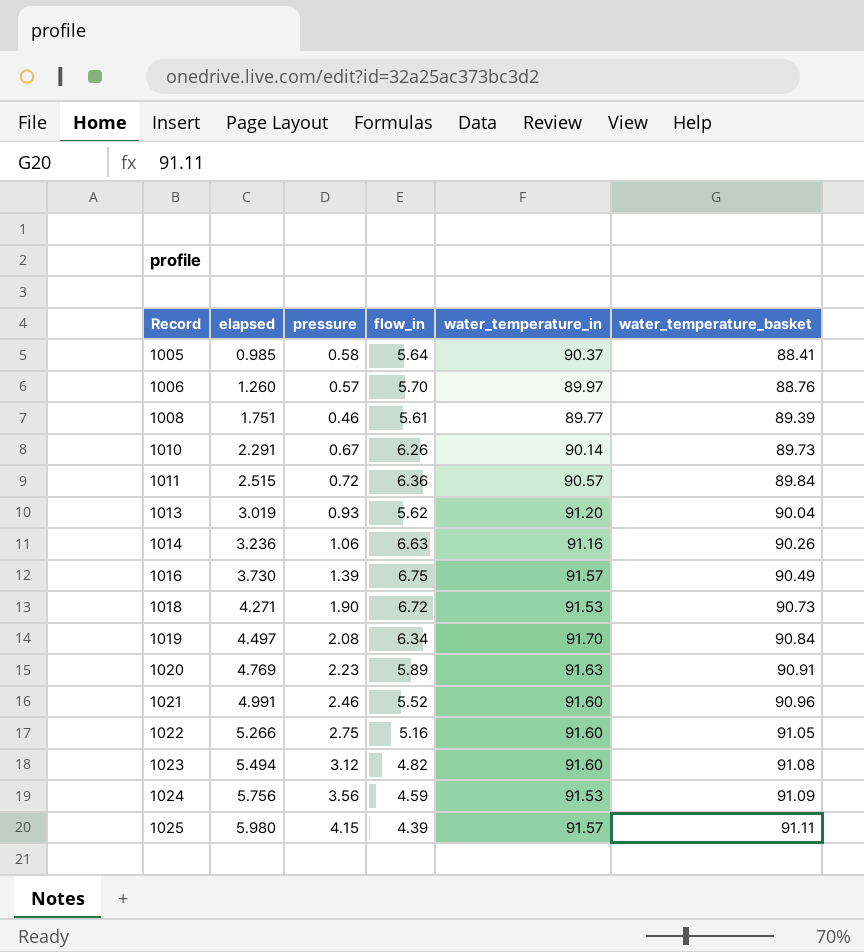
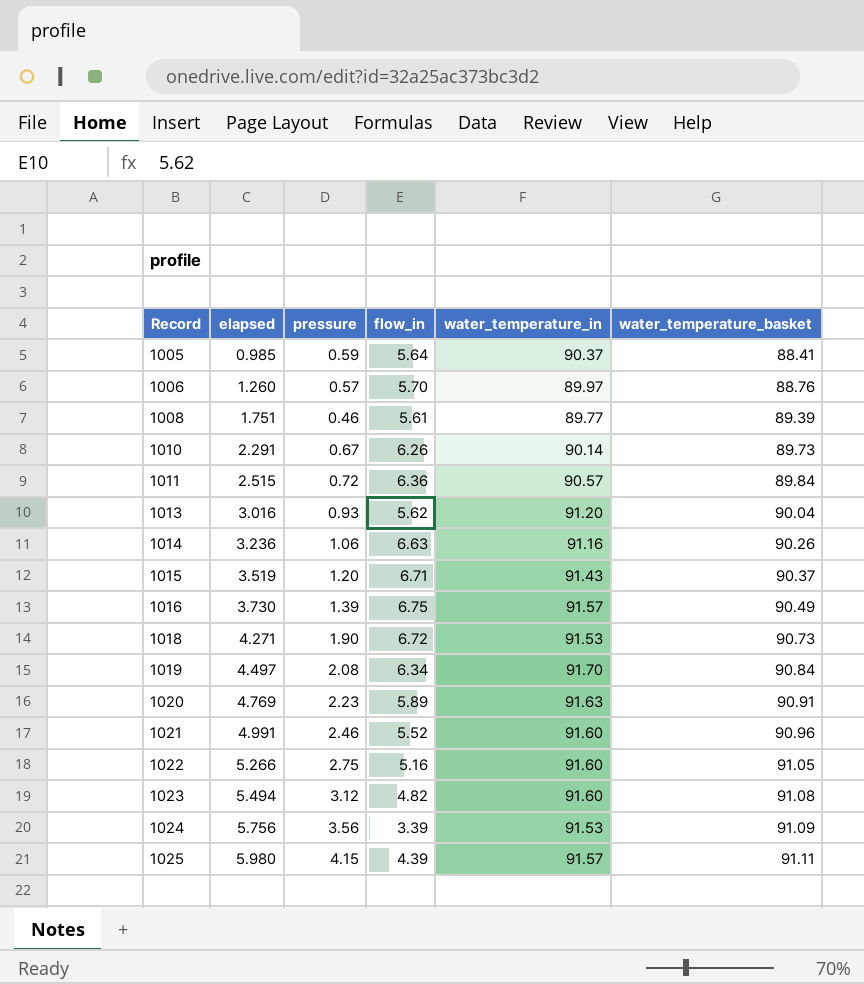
1005 | pressure: 0.58 -> 0.59
1013 | elapsed: 3.019 -> 3.016
row 1015: none -> 3.519 | 1.20 | 6.71 | 91.43 | 90.37
1024 | flow_in: 4.59 -> 3.39

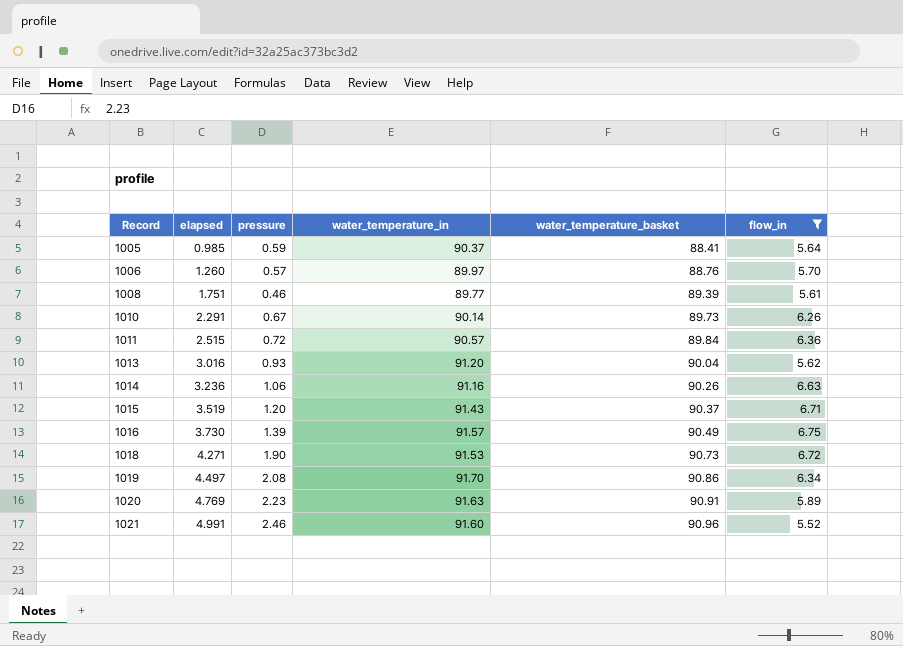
filter: none -> flow_in >= 5.52
column flow_in | position: 4 -> 6
1019 | water_temperature_basket: 90.84 -> 90.86

